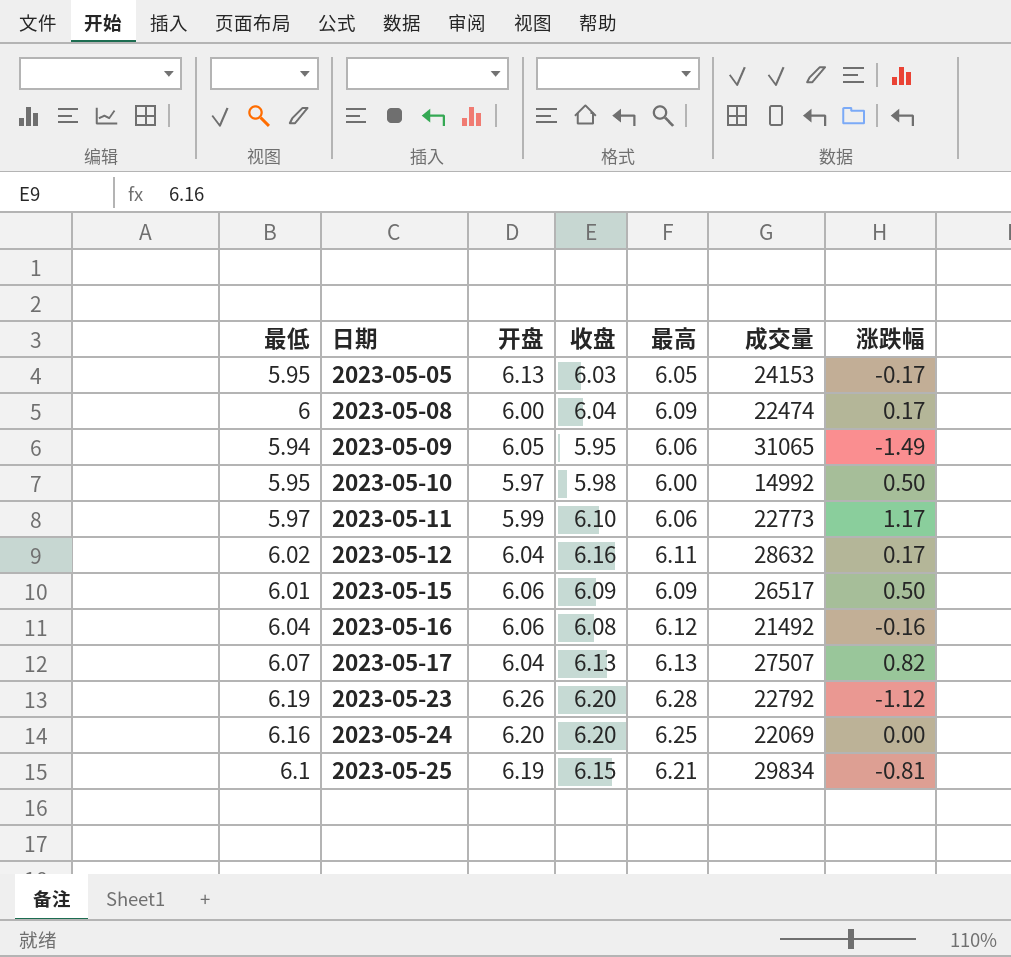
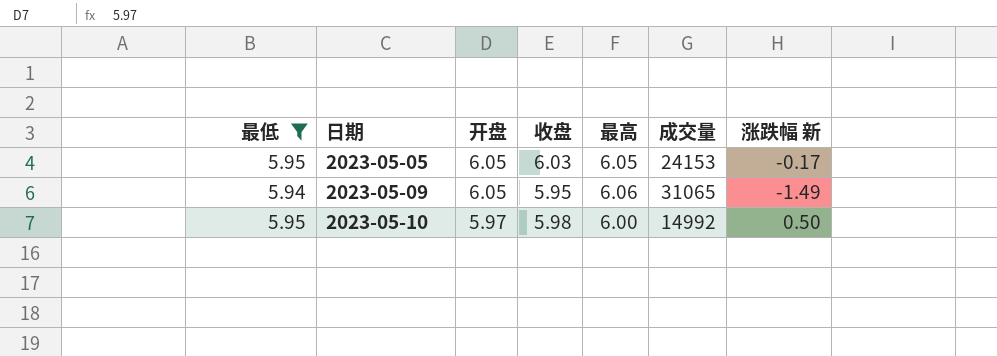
filter: none -> 最低 <= 5.95
column name: 涨跌幅 -> 涨跌幅 新
2023-05-05 | 开盘: 6.13 -> 6.05

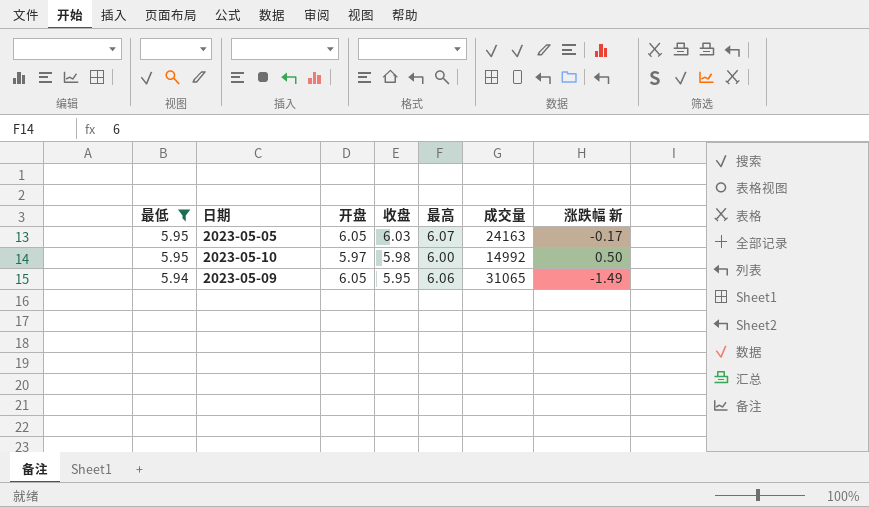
row order: 日期 ascending -> 最低 descending
2023-05-05 | 最高: 6.05 -> 6.07
2023-05-05 | 成交量: 24153 -> 24163

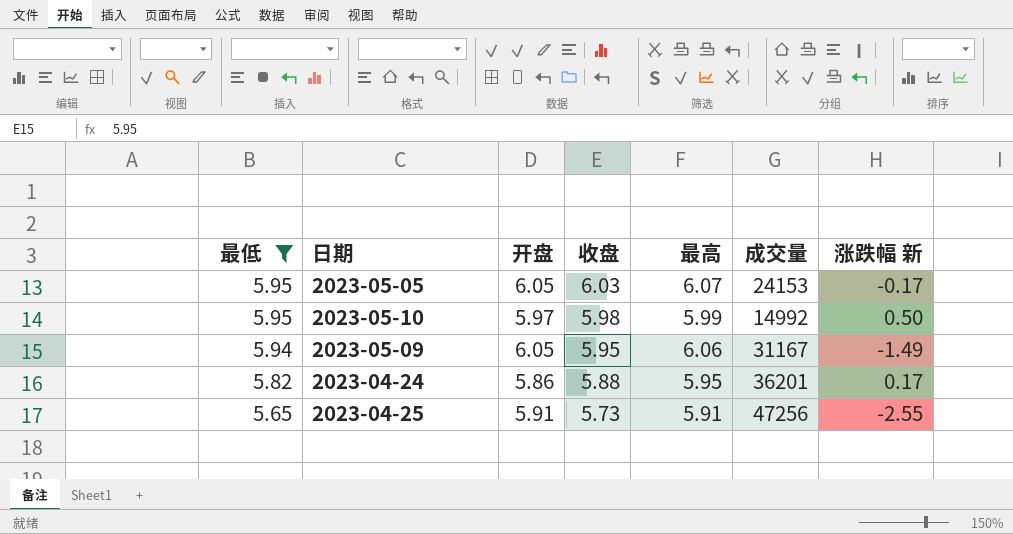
2023-05-05 | 成交量: 24163 -> 24153
2023-05-10 | 最高: 6.00 -> 5.99
2023-05-09 | 成交量: 31065 -> 31167
row 2023-04-24: none -> 5.82 | 5.86 | 5.88 | 5.95 | 36201 | 0.17
row 2023-04-25: none -> 5.65 | 5.91 | 5.73 | 5.91 | 47256 | -2.55

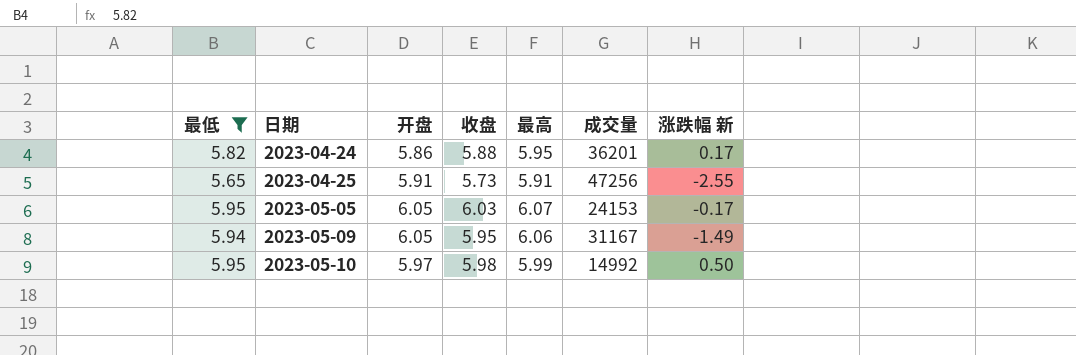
row order: 最低 descending -> 日期 ascending

